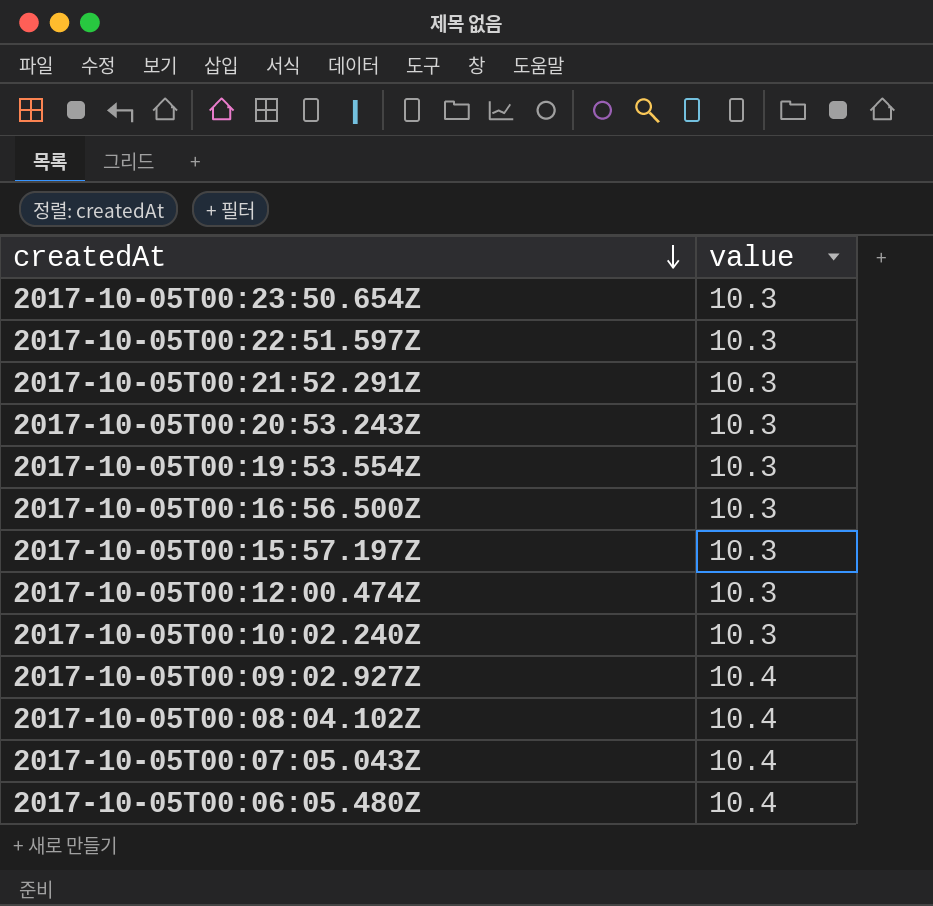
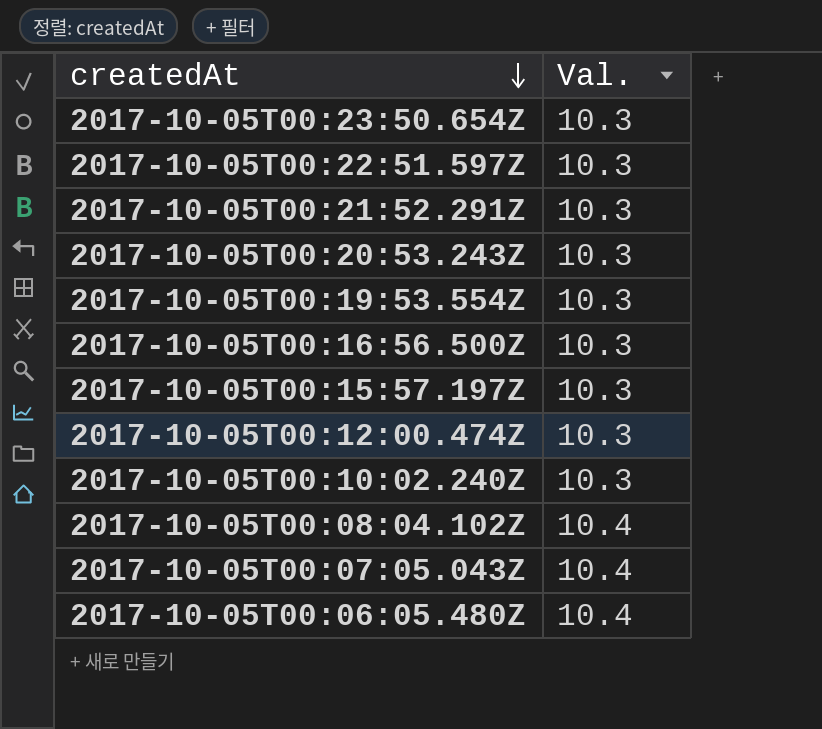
column name: value -> Val.
row 2017-10-05T00:09:02.927Z: 10.4 -> none

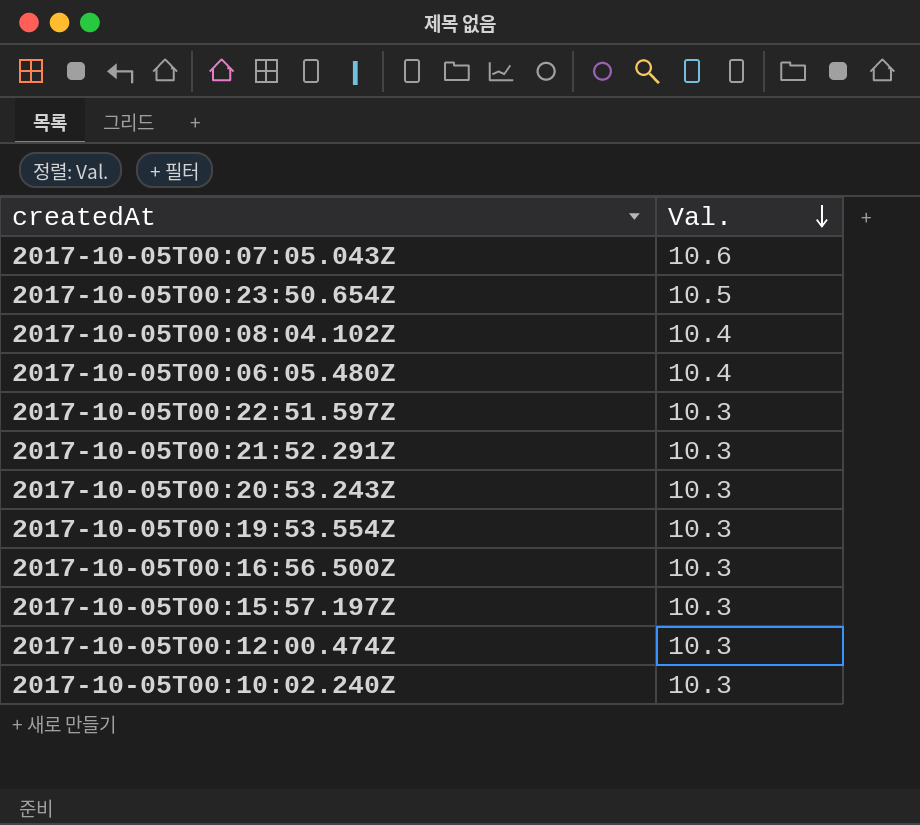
row order: createdAt descending -> Val. descending
2017-10-05T00:07:05.043Z | Val.: 10.4 -> 10.6
2017-10-05T00:23:50.654Z | Val.: 10.3 -> 10.5

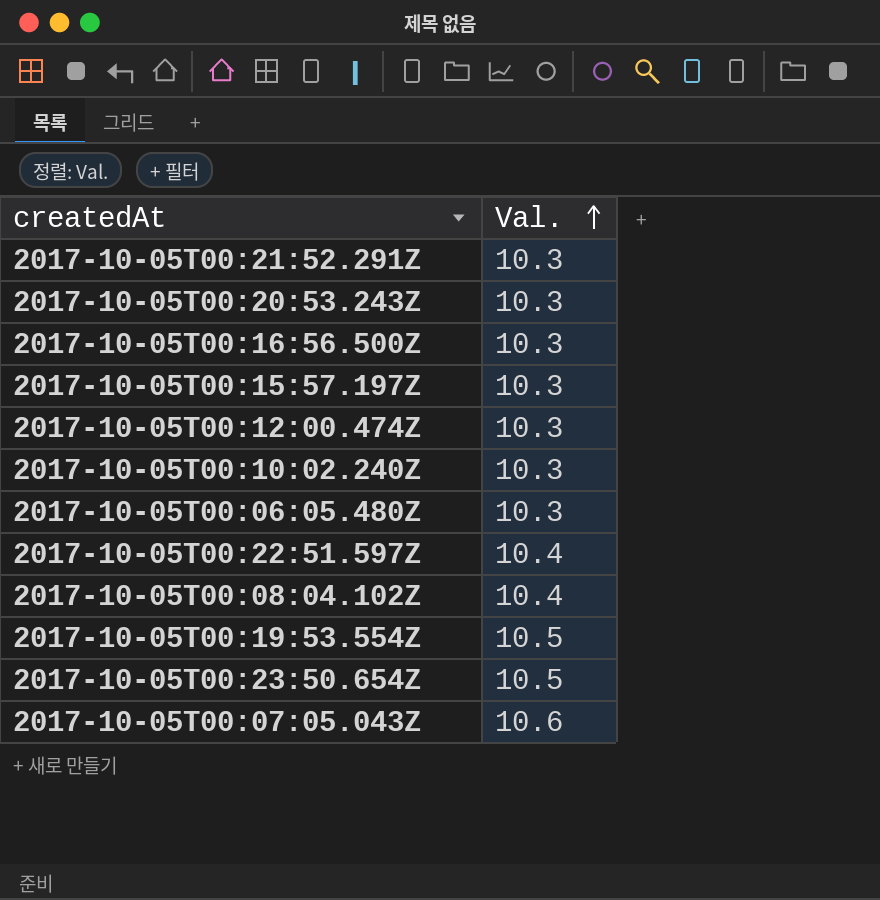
row order: Val. descending -> Val. ascending
2017-10-05T00:06:05.480Z | Val.: 10.4 -> 10.3
2017-10-05T00:22:51.597Z | Val.: 10.3 -> 10.4
2017-10-05T00:19:53.554Z | Val.: 10.3 -> 10.5

